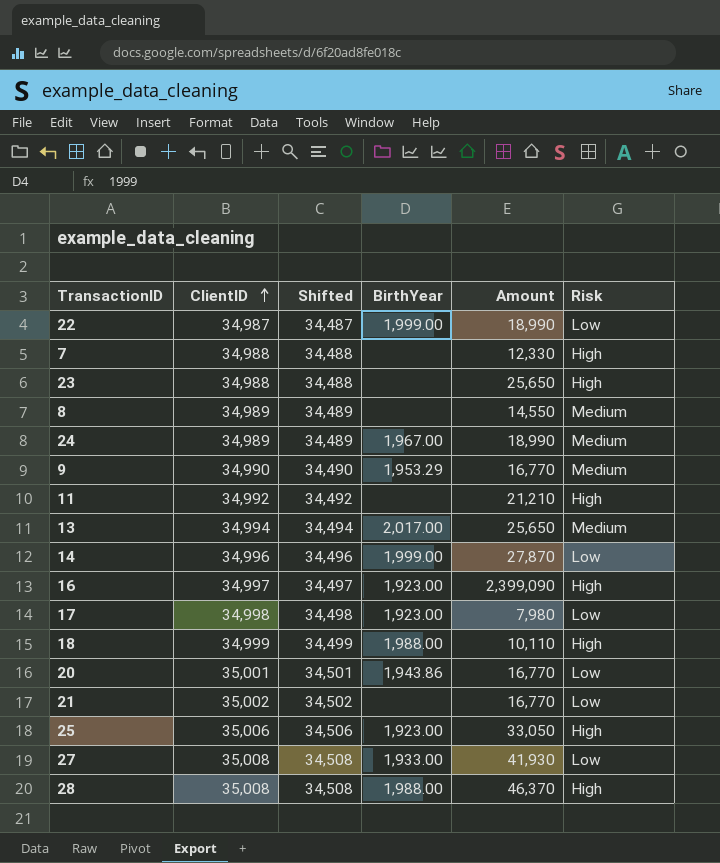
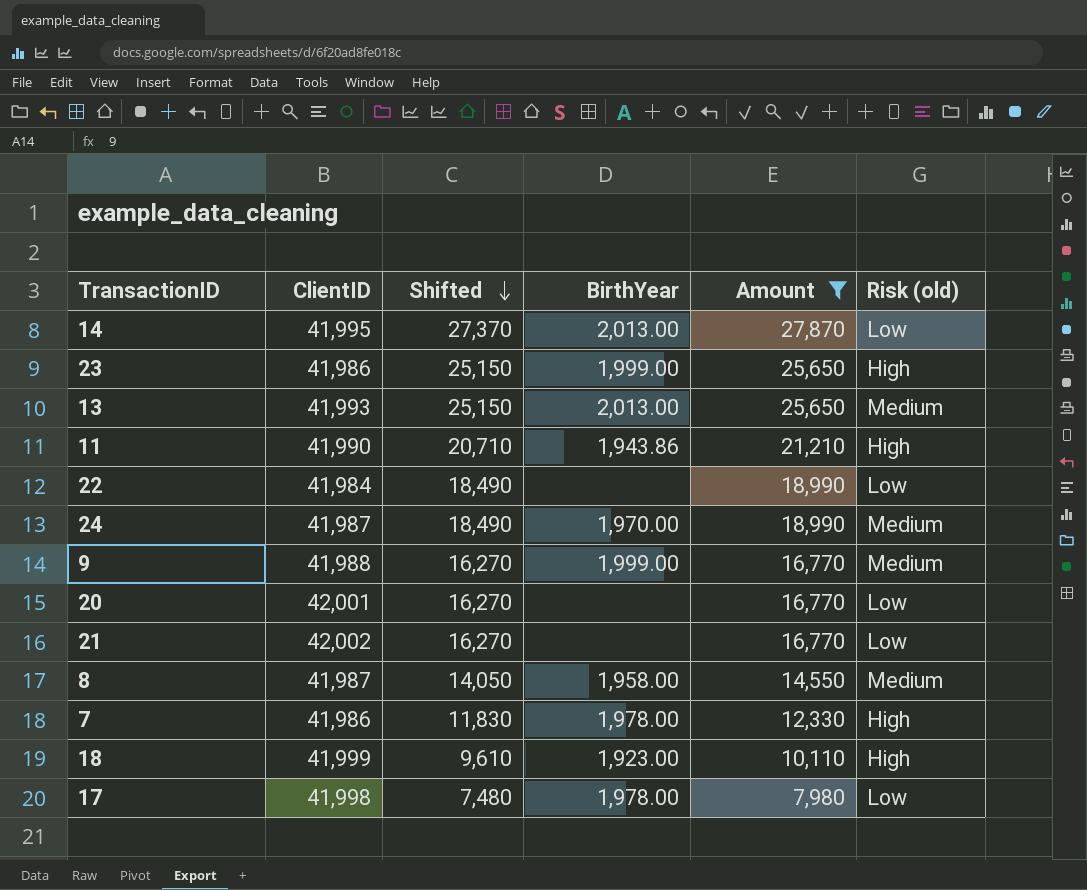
filter: none -> Amount <= 27,870
row order: ClientID ascending -> Shifted descending
column Shifted | formula: [ClientID] - 500 -> [Amount] - 500
column name: Risk -> Risk (old)
14 | ClientID: 34,996 -> 41,995
14 | BirthYear: 1,999.00 -> 2,013.00
23 | ClientID: 34,988 -> 41,986
23 | BirthYear: none -> 1,999.00
13 | ClientID: 34,994 -> 41,993
13 | BirthYear: 2,017.00 -> 2,013.00
11 | ClientID: 34,992 -> 41,990
11 | BirthYear: none -> 1,943.86
22 | ClientID: 34,987 -> 41,984
22 | BirthYear: 1,999.00 -> none
24 | ClientID: 34,989 -> 41,987
24 | BirthYear: 1,967.00 -> 1,970.00
9 | ClientID: 34,990 -> 41,988
9 | BirthYear: 1,953.29 -> 1,999.00
20 | ClientID: 35,001 -> 42,001
20 | BirthYear: 1,943.86 -> none
21 | ClientID: 35,002 -> 42,002
8 | ClientID: 34,989 -> 41,987
8 | BirthYear: none -> 1,958.00
7 | ClientID: 34,988 -> 41,986
7 | BirthYear: none -> 1,978.00
18 | ClientID: 34,999 -> 41,999
18 | BirthYear: 1,988.00 -> 1,923.00
17 | ClientID: 34,998 -> 41,998
17 | BirthYear: 1,923.00 -> 1,978.00

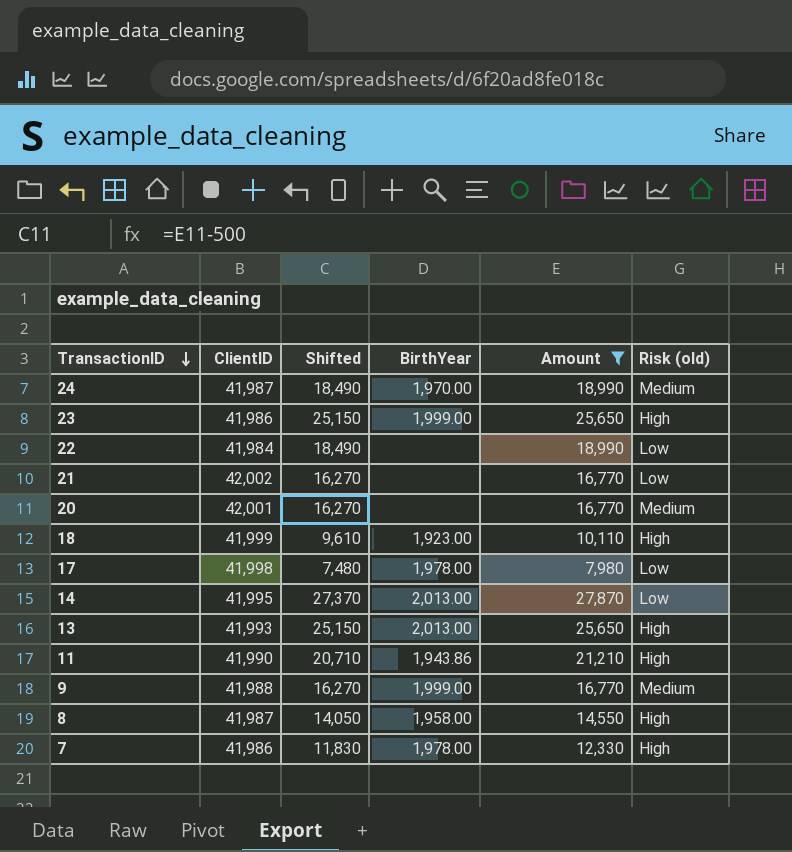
row order: Shifted descending -> TransactionID descending
20 | Risk (old): Low -> Medium
13 | Risk (old): Medium -> High
8 | Risk (old): Medium -> High

